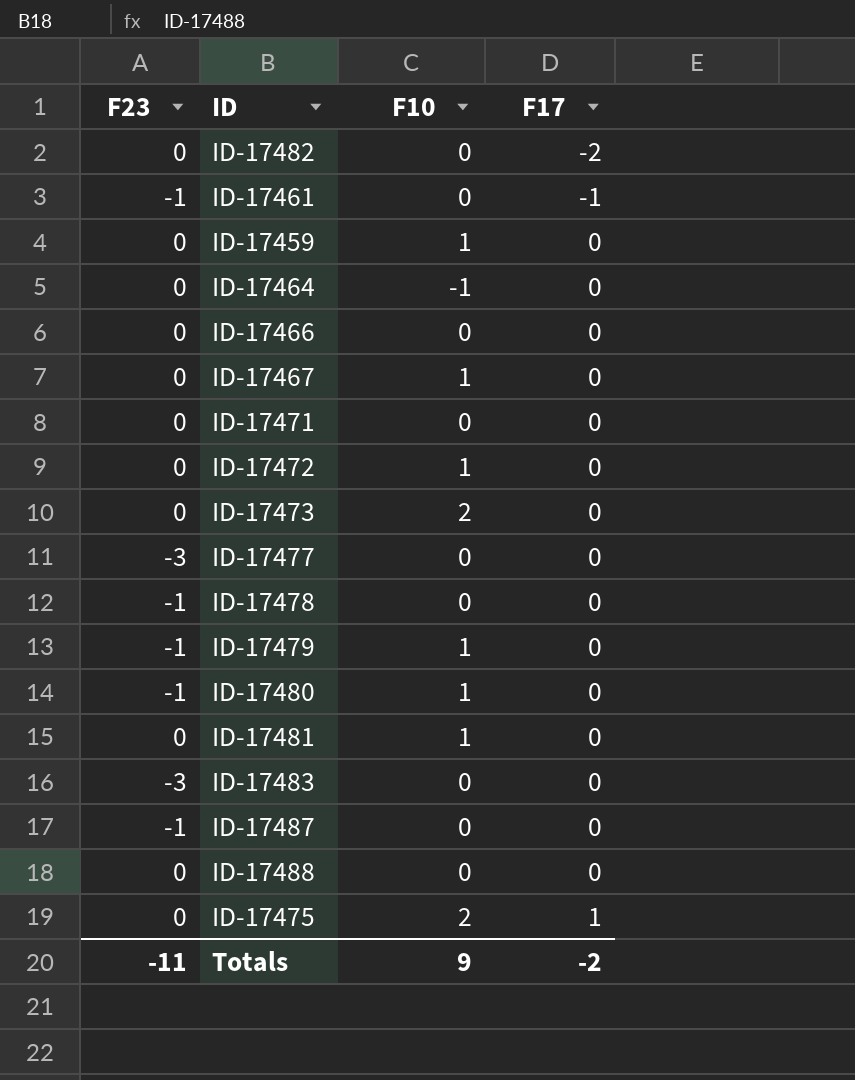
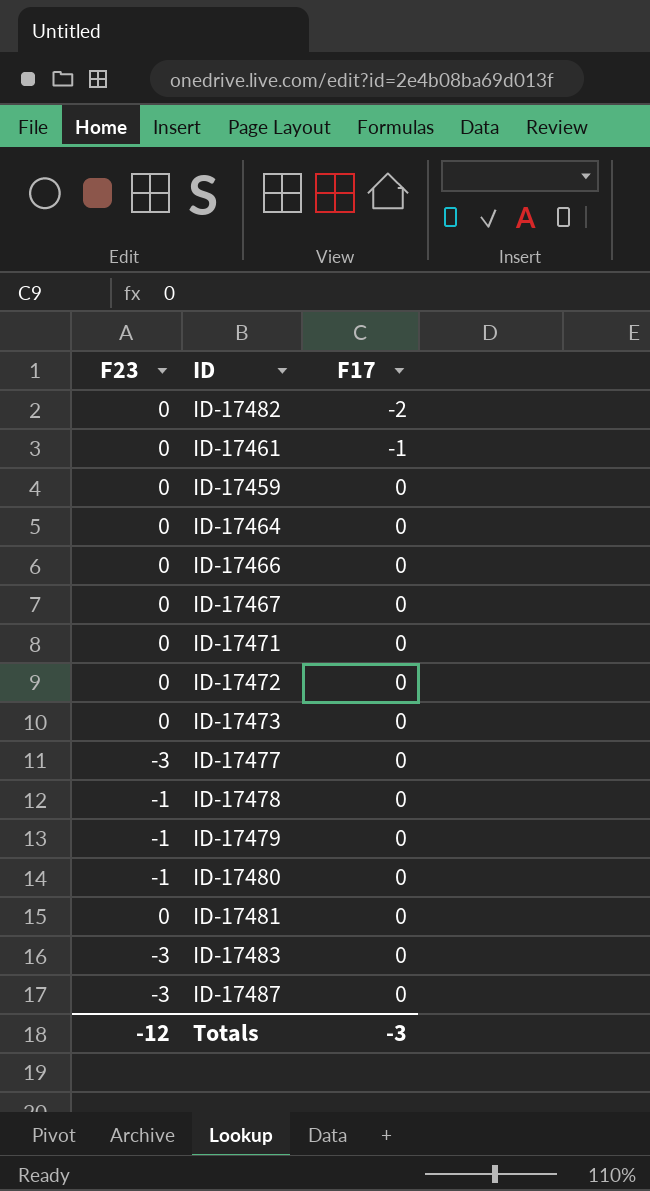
column F10 | position: 3 -> none
row ID-17488: 0 | 0 | 0 -> none
row ID-17475: 0 | 2 | 1 -> none
ID-17461 | F23: -1 -> 0
ID-17487 | F23: -1 -> -3
Totals | F23: -11 -> -12
Totals | F17: -2 -> -3

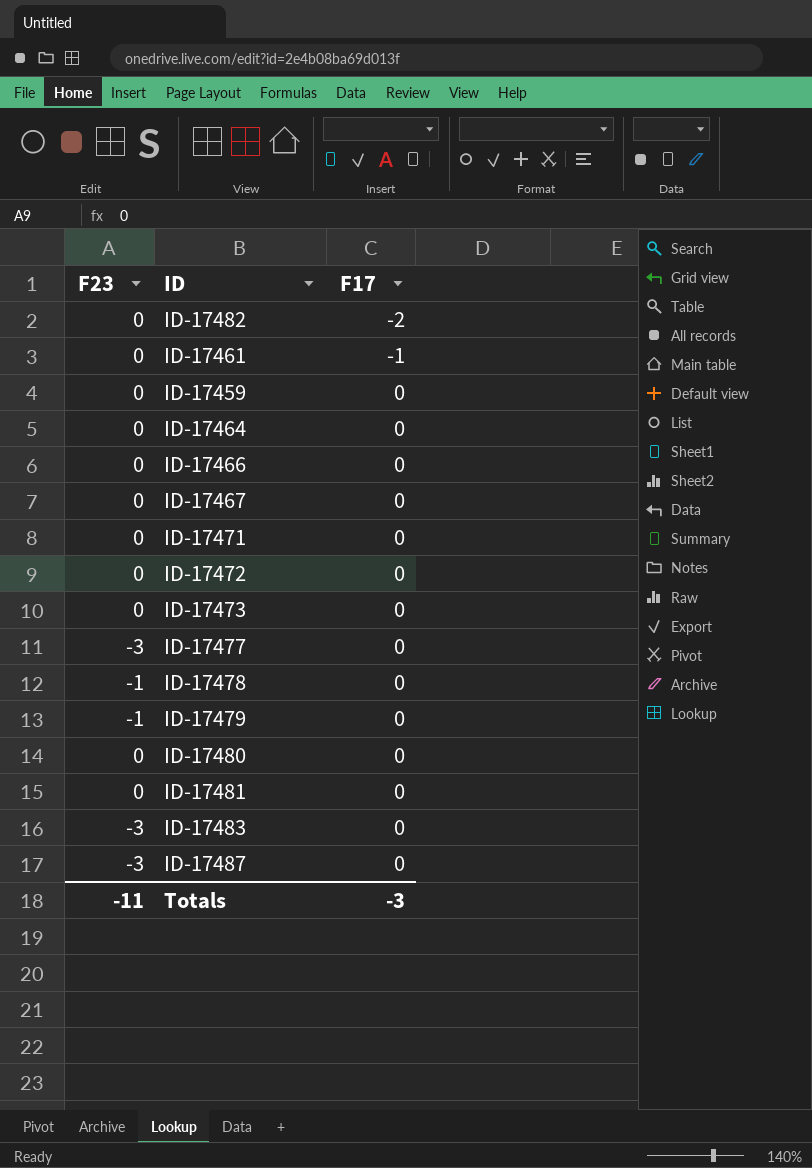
ID-17480 | F23: -1 -> 0
Totals | F23: -12 -> -11

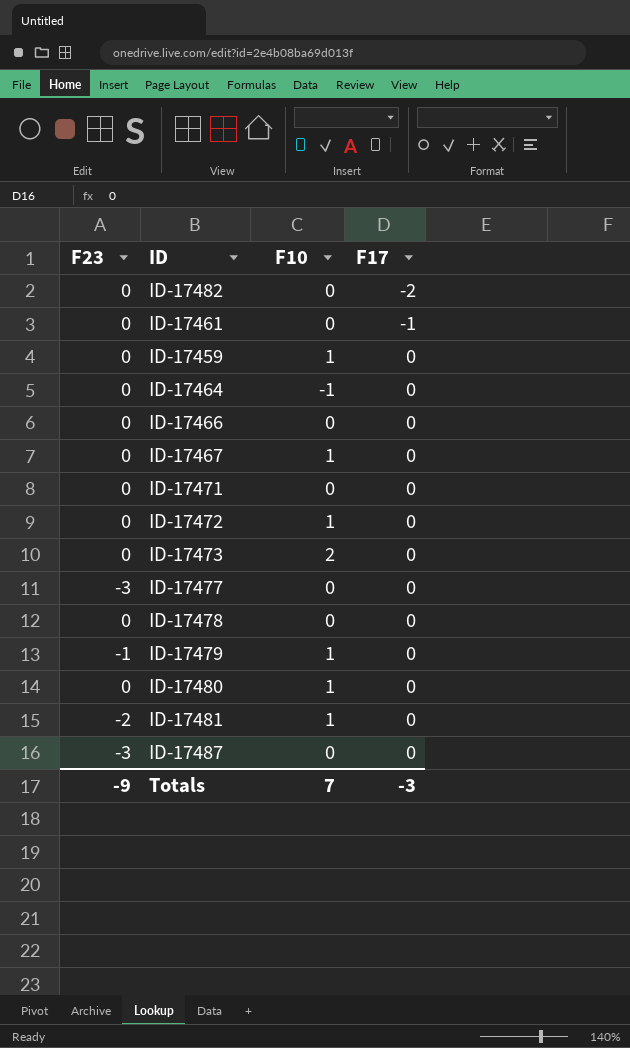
column F10 | position: none -> 3
row ID-17483: -3 | 0 -> none
ID-17478 | F23: -1 -> 0
ID-17481 | F23: 0 -> -2
Totals | F23: -11 -> -9

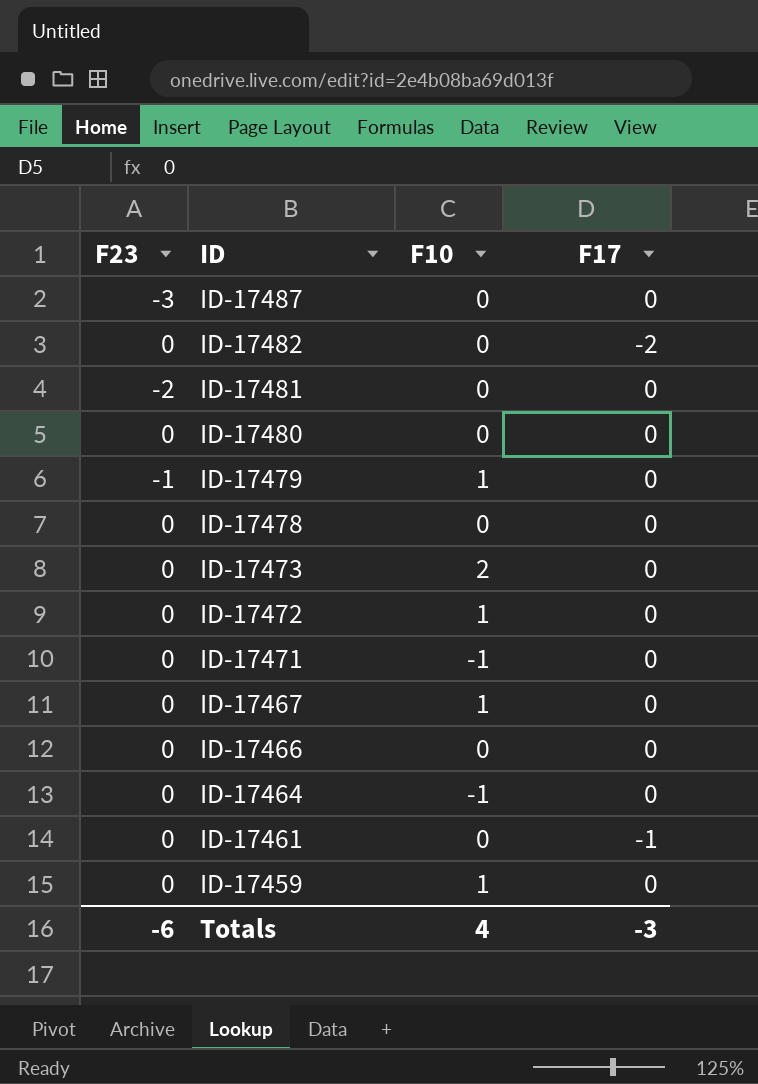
row order: F17 ascending -> ID descending
row ID-17477: -3 | 0 | 0 -> none
ID-17481 | F10: 1 -> 0
ID-17480 | F10: 1 -> 0
ID-17471 | F10: 0 -> -1
Totals | F23: -9 -> -6
Totals | F10: 7 -> 4

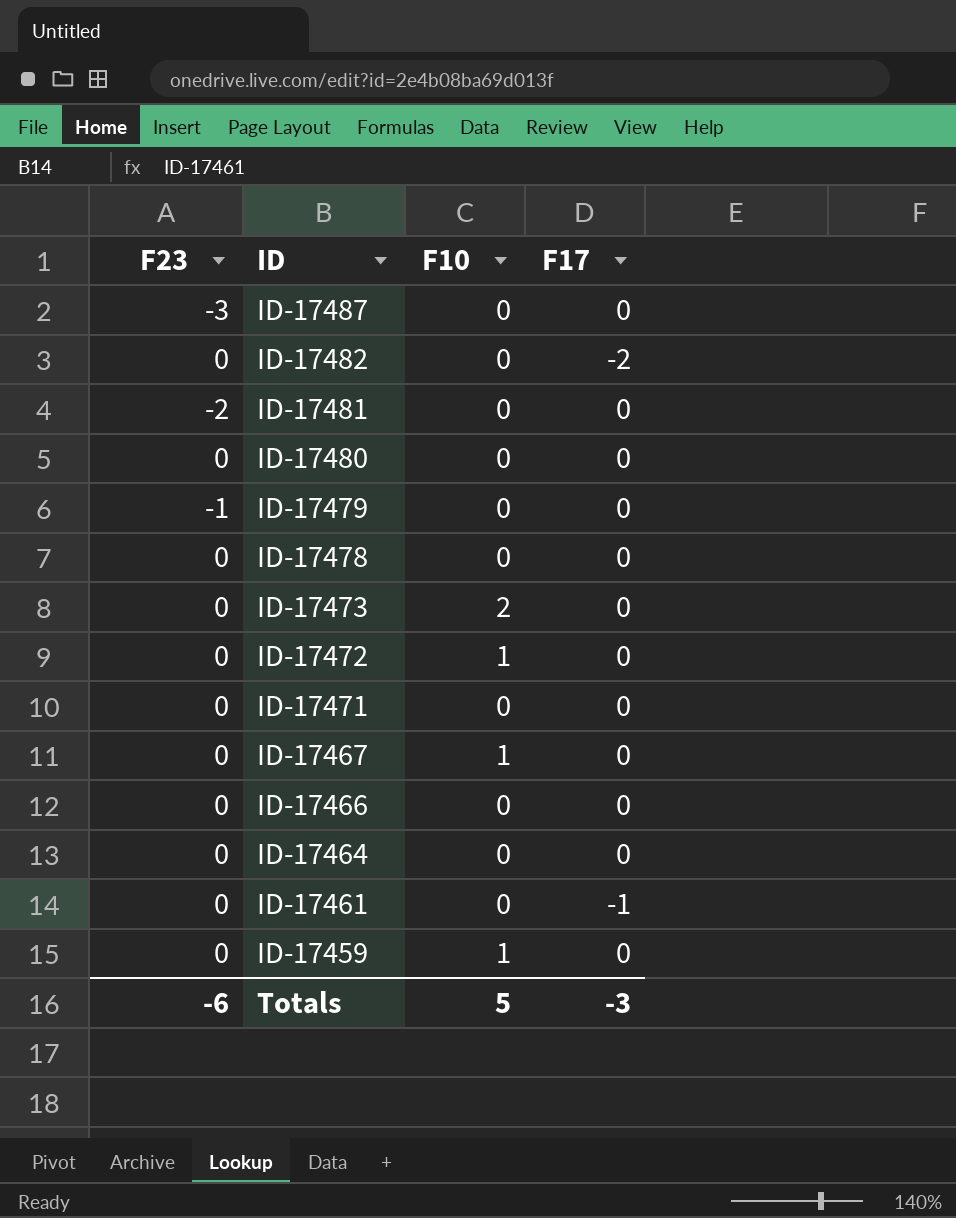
ID-17479 | F10: 1 -> 0
ID-17471 | F10: -1 -> 0
ID-17464 | F10: -1 -> 0
Totals | F10: 4 -> 5

